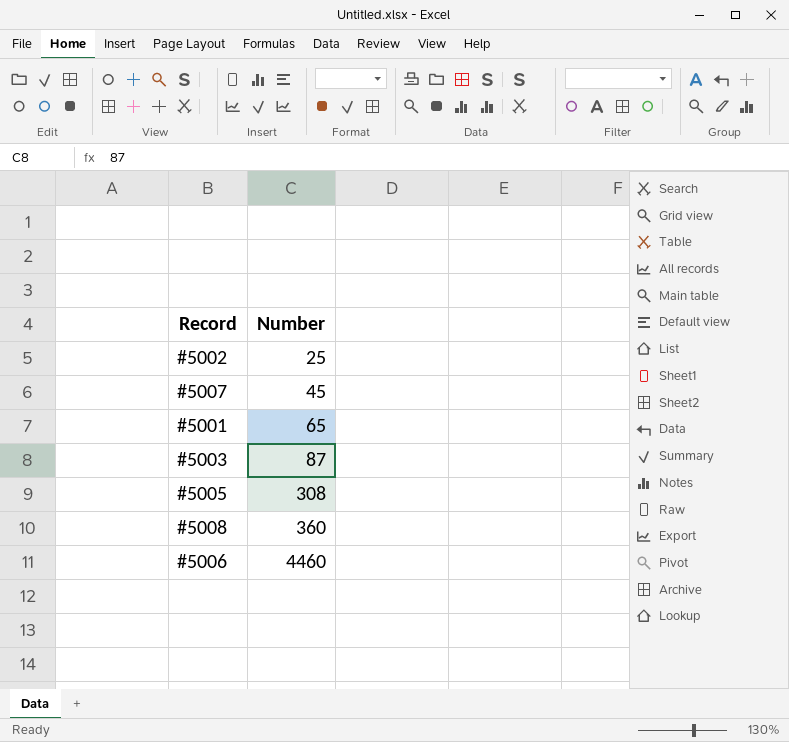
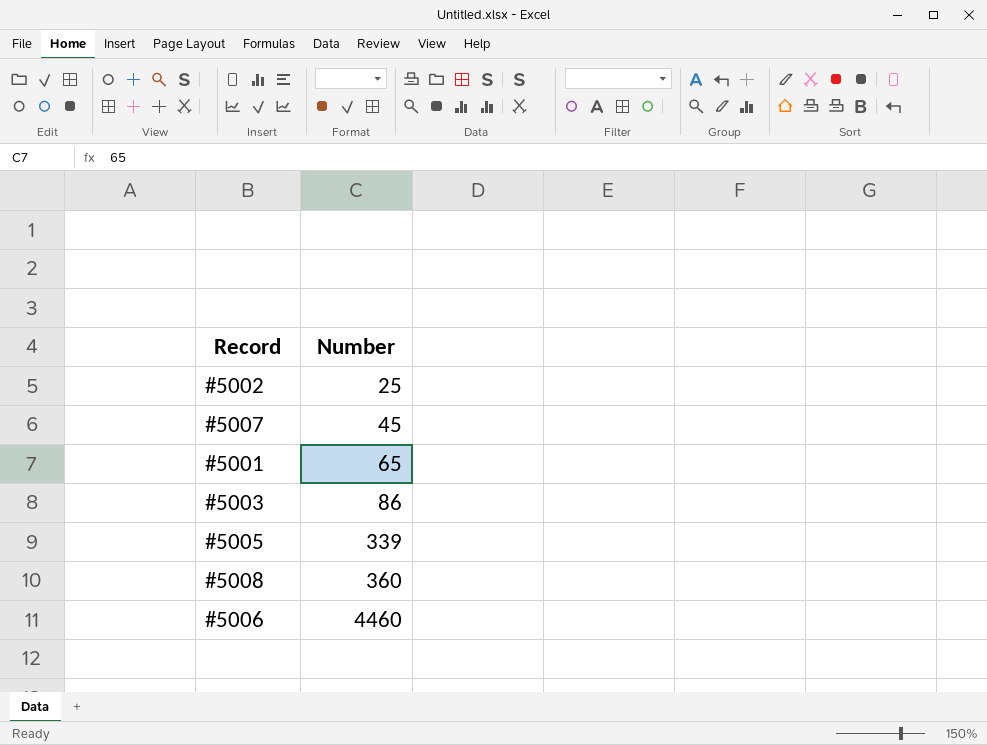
#5003 | Number: 87 -> 86
#5005 | Number: 308 -> 339

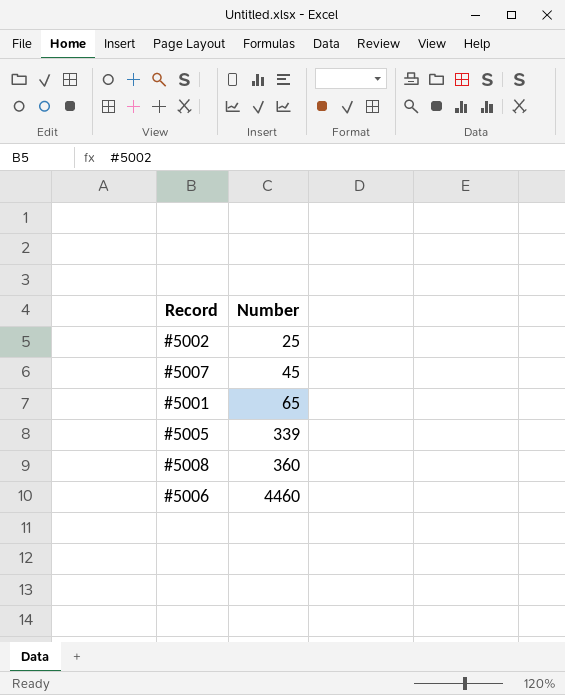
row #5003: 86 -> none

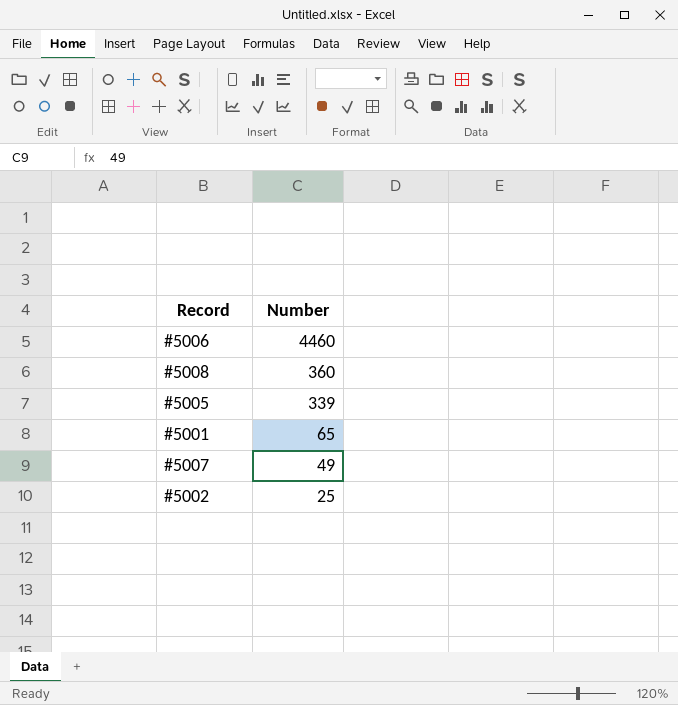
row order: Number ascending -> Number descending
#5007 | Number: 45 -> 49

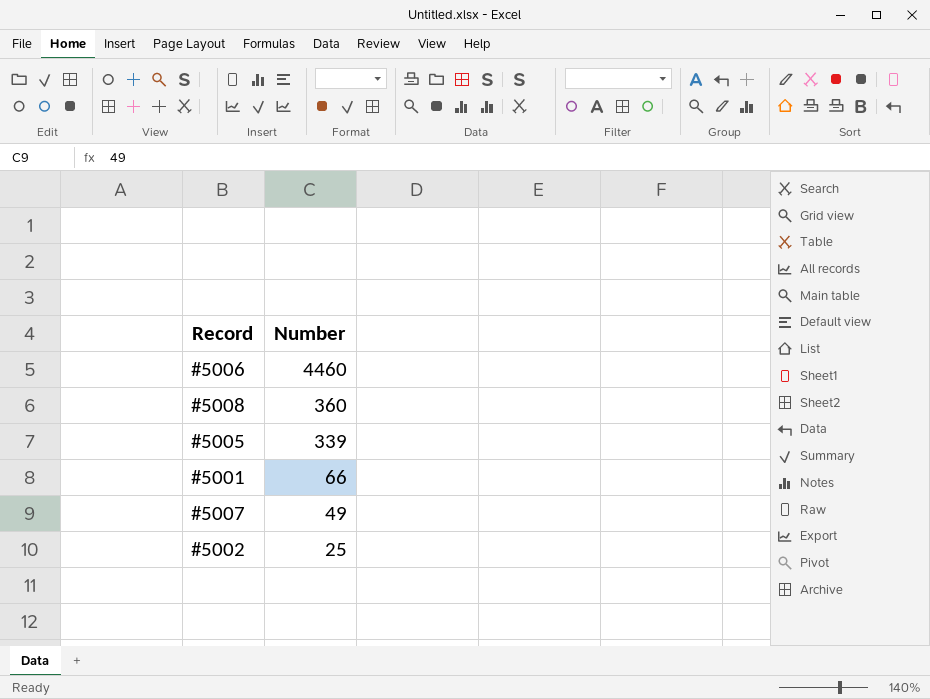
#5001 | Number: 65 -> 66

